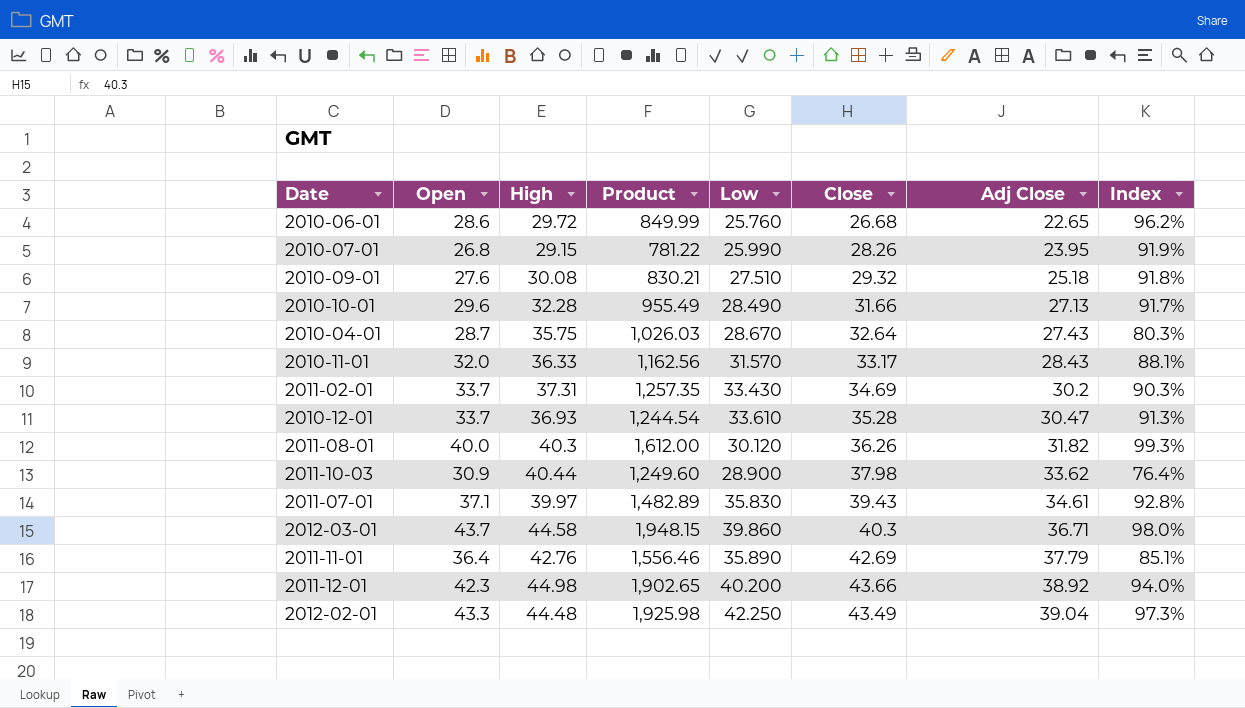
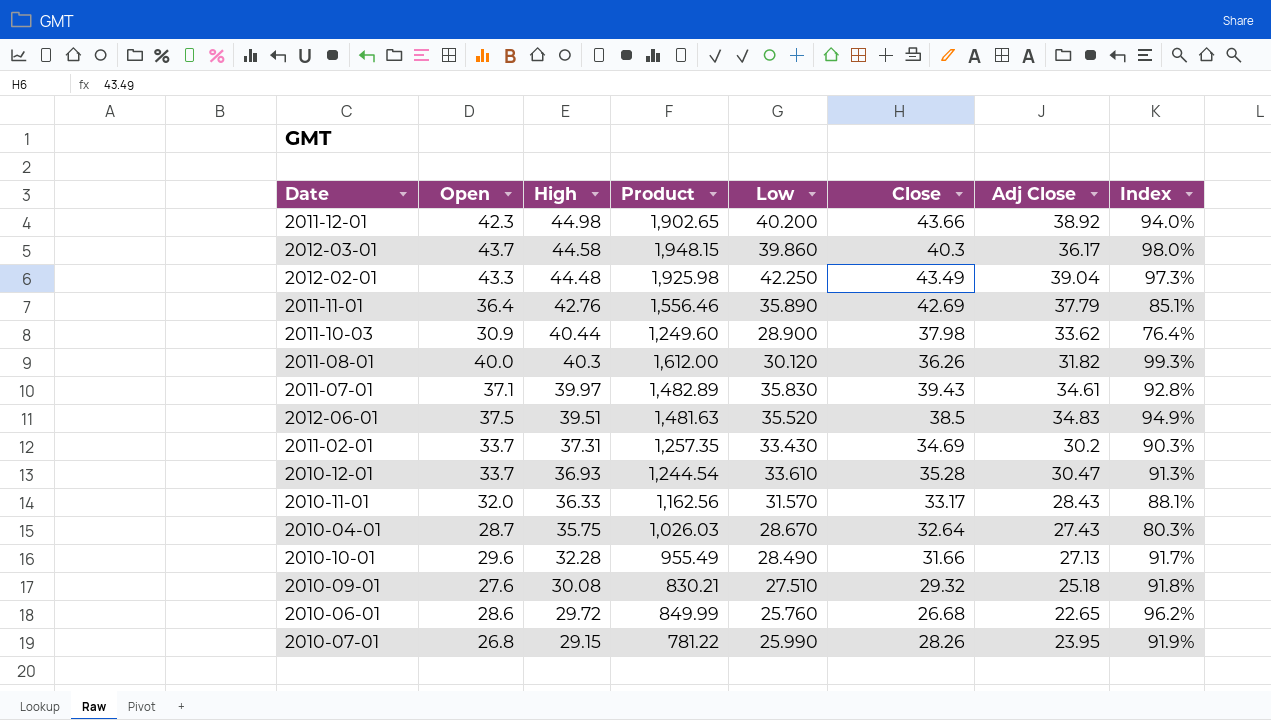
row order: Adj Close ascending -> High descending
2012-03-01 | Adj Close: 36.71 -> 36.17
row 2012-06-01: none -> 37.5 | 39.51 | 1,481.63 | 35.520 | 38.5 | 34.83 | 94.9%

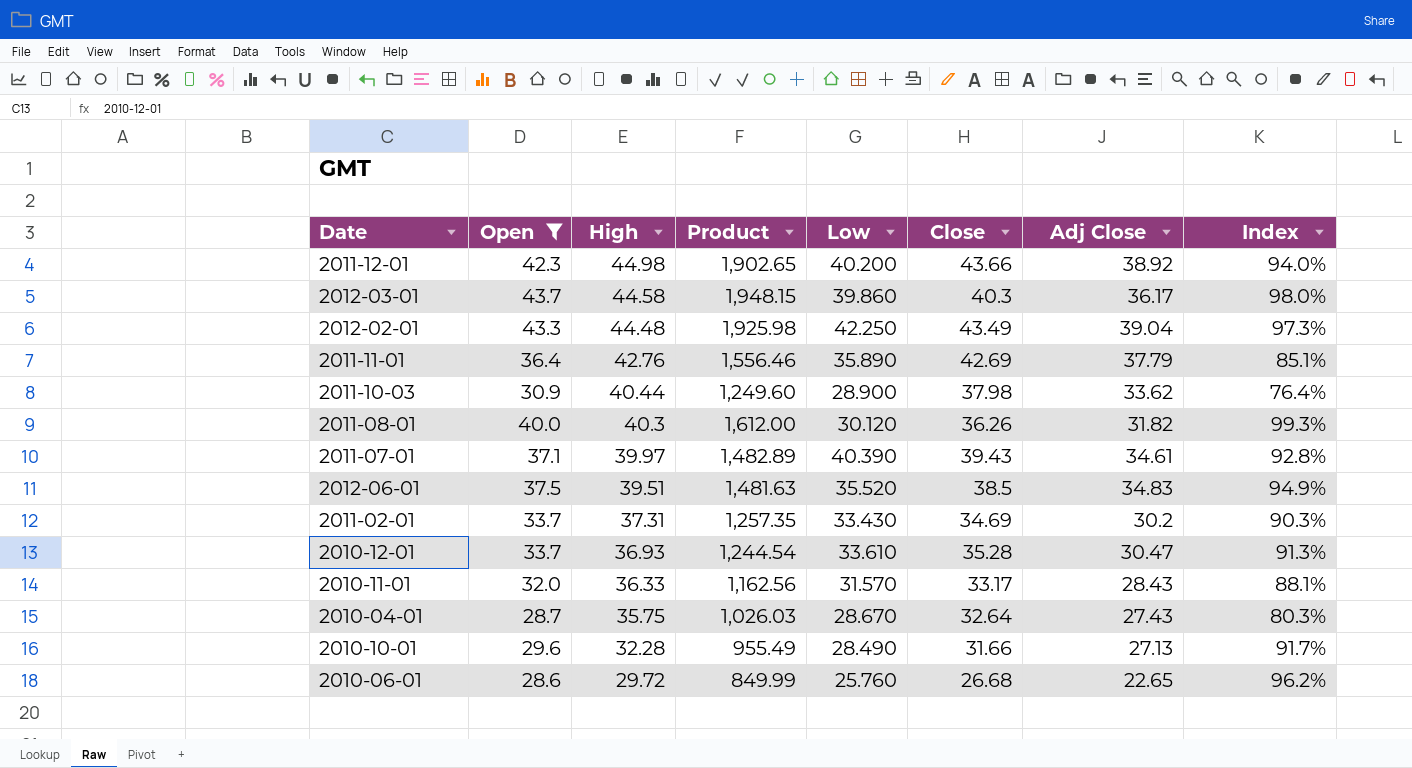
filter: none -> Open >= 28.6
2011-07-01 | Low: 35.830 -> 40.390

